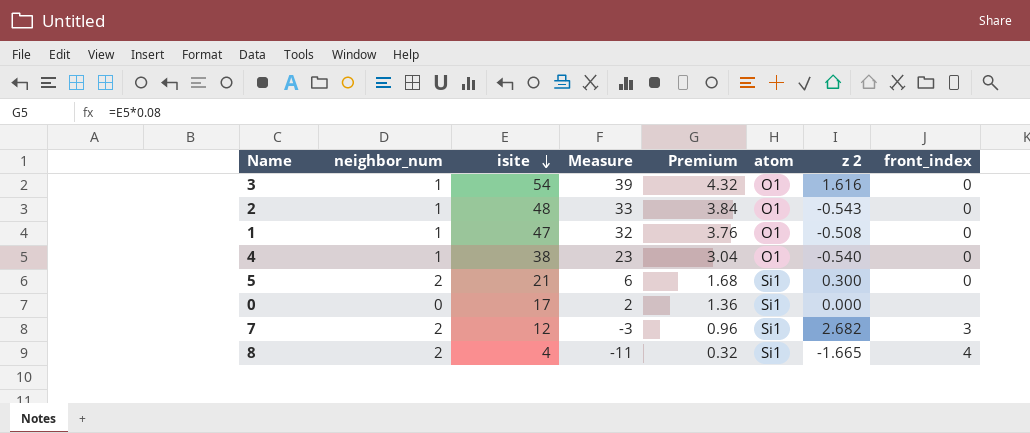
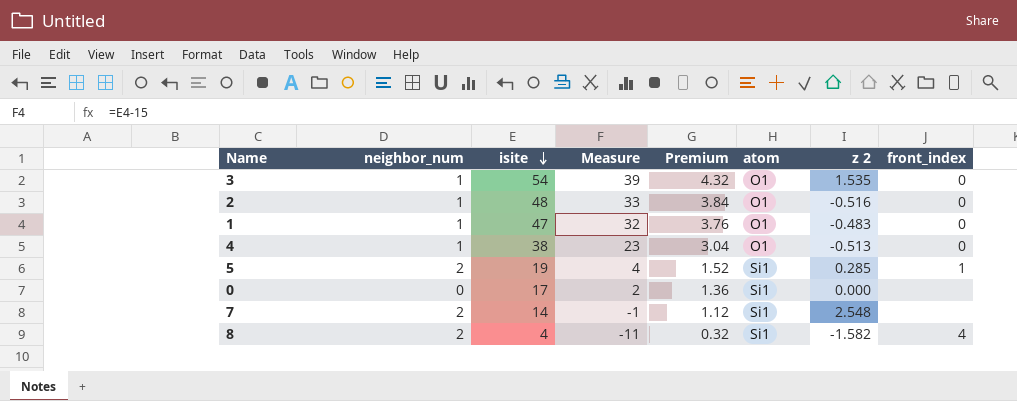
3 | z 2: 1.616 -> 1.535
2 | z 2: -0.543 -> -0.516
1 | z 2: -0.508 -> -0.483
4 | z 2: -0.540 -> -0.513
5 | isite: 21 -> 19
5 | Measure: 6 -> 4
5 | Premium: 1.68 -> 1.52
5 | z 2: 0.300 -> 0.285
5 | front_index: 0 -> 1
7 | isite: 12 -> 14
7 | Measure: -3 -> -1
7 | Premium: 0.96 -> 1.12
7 | z 2: 2.682 -> 2.548
7 | front_index: 3 -> none
8 | z 2: -1.665 -> -1.582

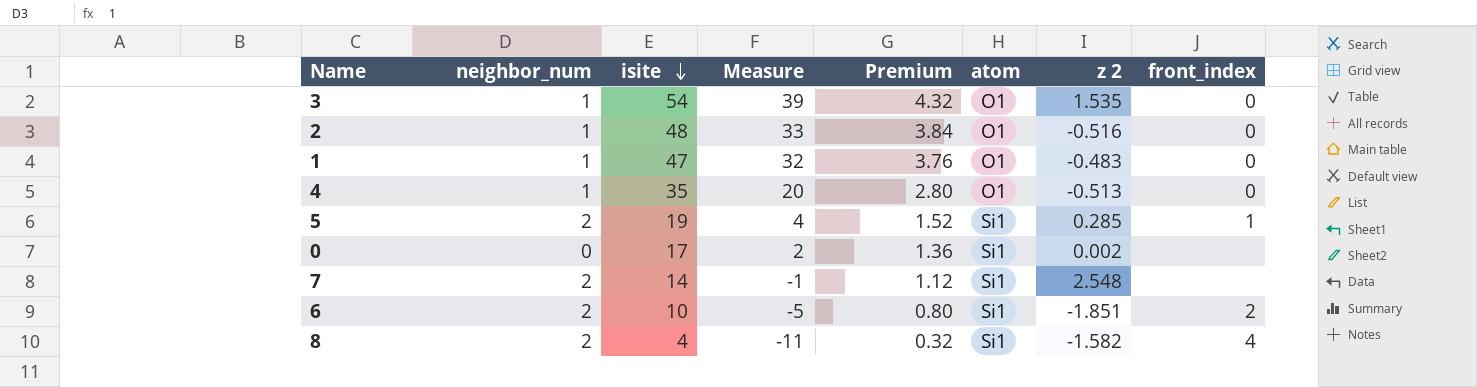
4 | isite: 38 -> 35
4 | Measure: 23 -> 20
4 | Premium: 3.04 -> 2.80
0 | z 2: 0.000 -> 0.002
row 6: none -> 2 | 10 | -5 | 0.80 | Si1 | -1.851 | 2

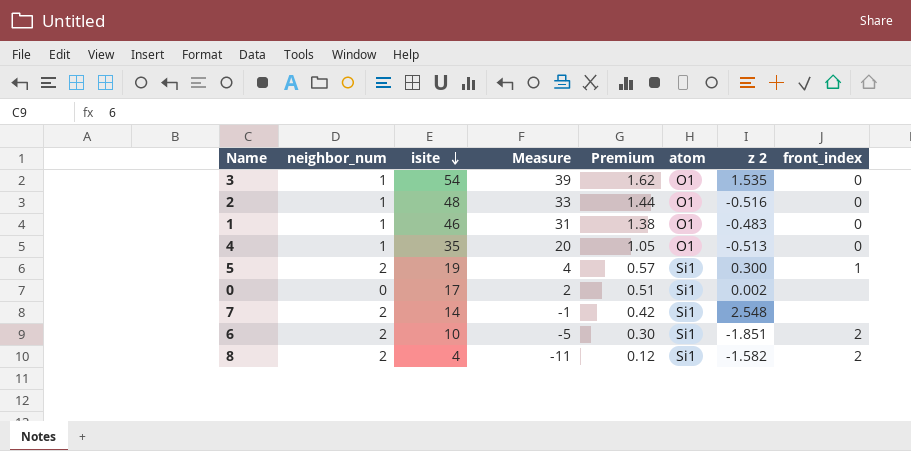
column Premium | formula: [isite] * 0.08 -> [isite] * 0.03
1 | isite: 47 -> 46
1 | Measure: 32 -> 31
5 | z 2: 0.285 -> 0.300
8 | front_index: 4 -> 2

